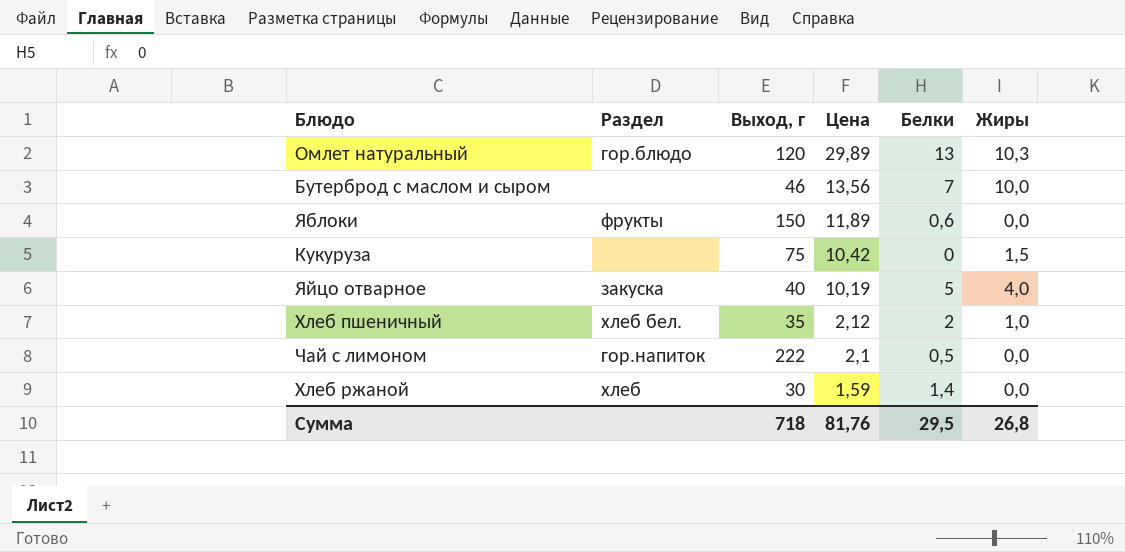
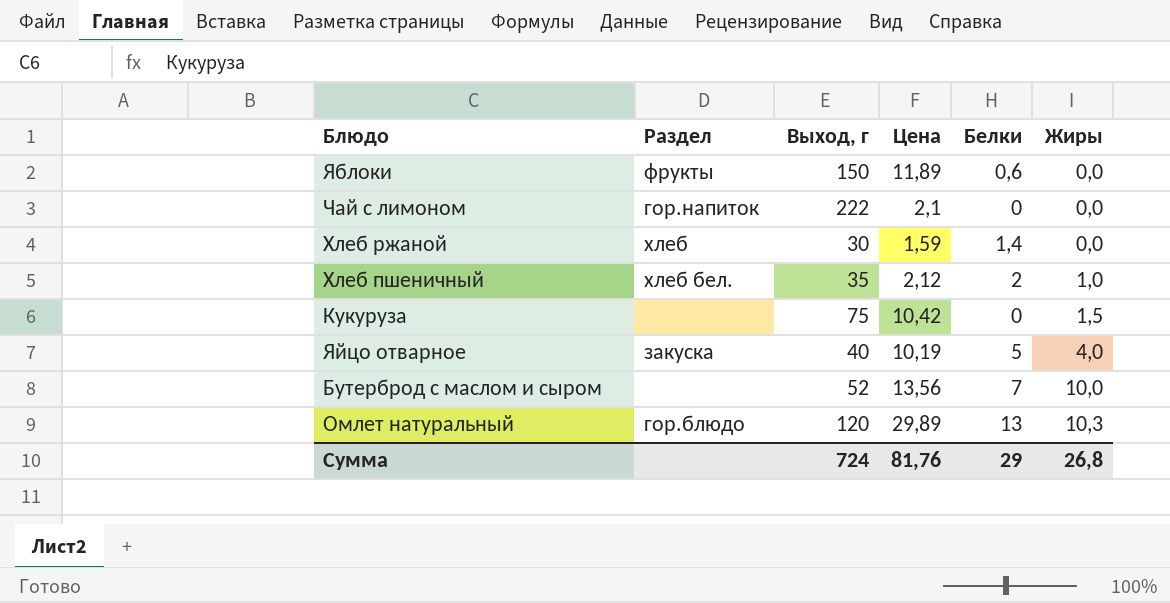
row order: Цена descending -> Жиры ascending
Чай с лимоном | Белки: 0,5 -> 0
Бутерброд с маслом и сыром | Выход, г: 46 -> 52
Сумма | Выход, г: 718 -> 724
Сумма | Белки: 29,5 -> 29

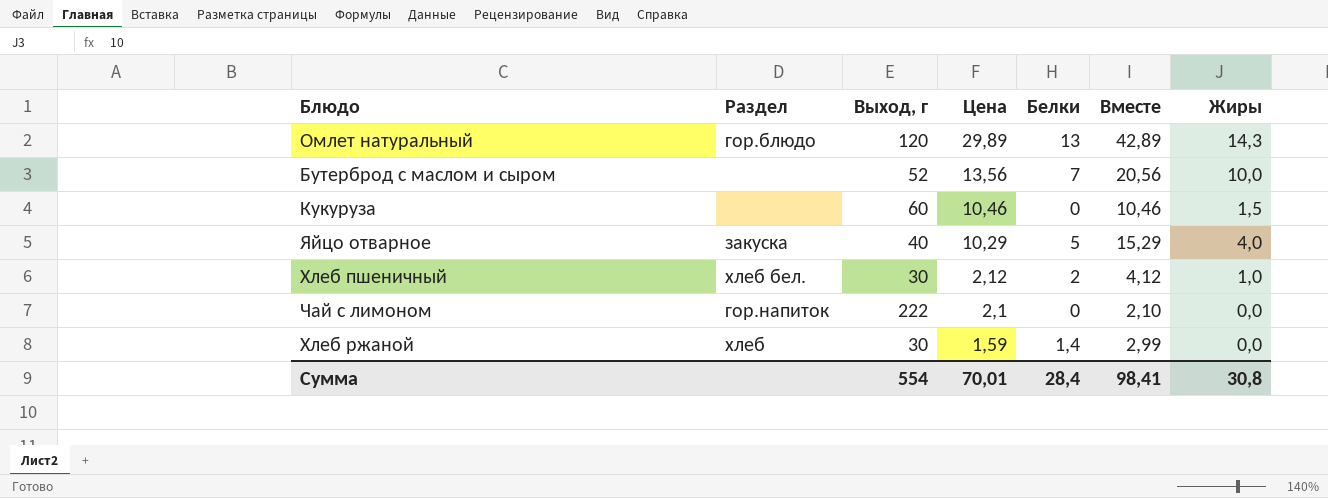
row order: Жиры ascending -> Цена descending
column Вместе | formula: none -> [Цена] + [Белки]
row Яблоки: фрукты | 150 | 11,89 | 0,6 | 0,0 -> none
Омлет натуральный | Жиры: 10,3 -> 14,3
Кукуруза | Выход, г: 75 -> 60
Кукуруза | Цена: 10,42 -> 10,46
Яйцо отварное | Цена: 10,19 -> 10,29
Хлеб пшеничный | Выход, г: 35 -> 30
Сумма | Выход, г: 724 -> 554
Сумма | Цена: 81,76 -> 70,01
Сумма | Белки: 29 -> 28,4
Сумма | Жиры: 26,8 -> 30,8

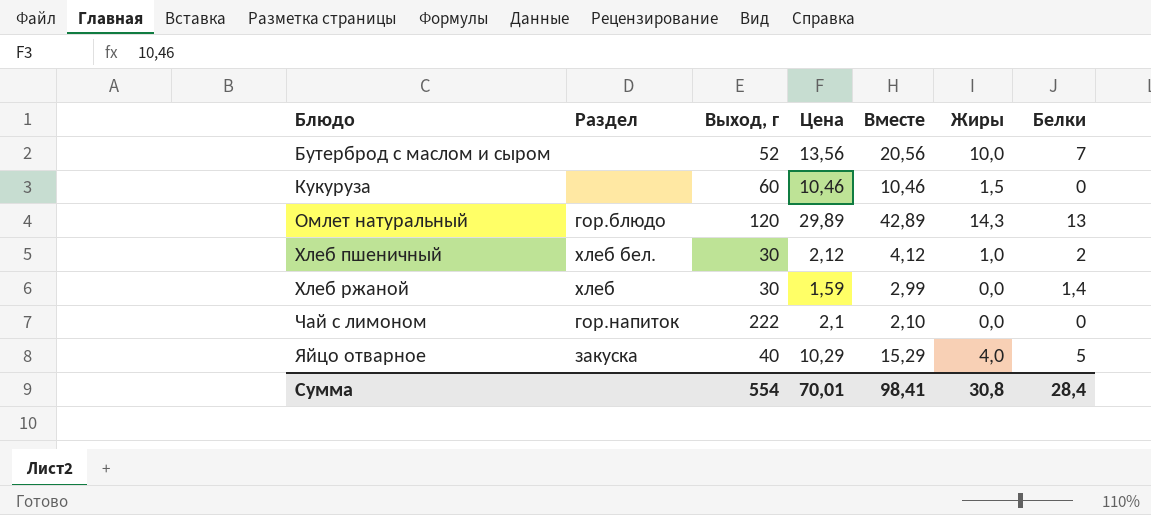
row order: Цена descending -> Блюдо ascending
column Белки | position: 5 -> 7

